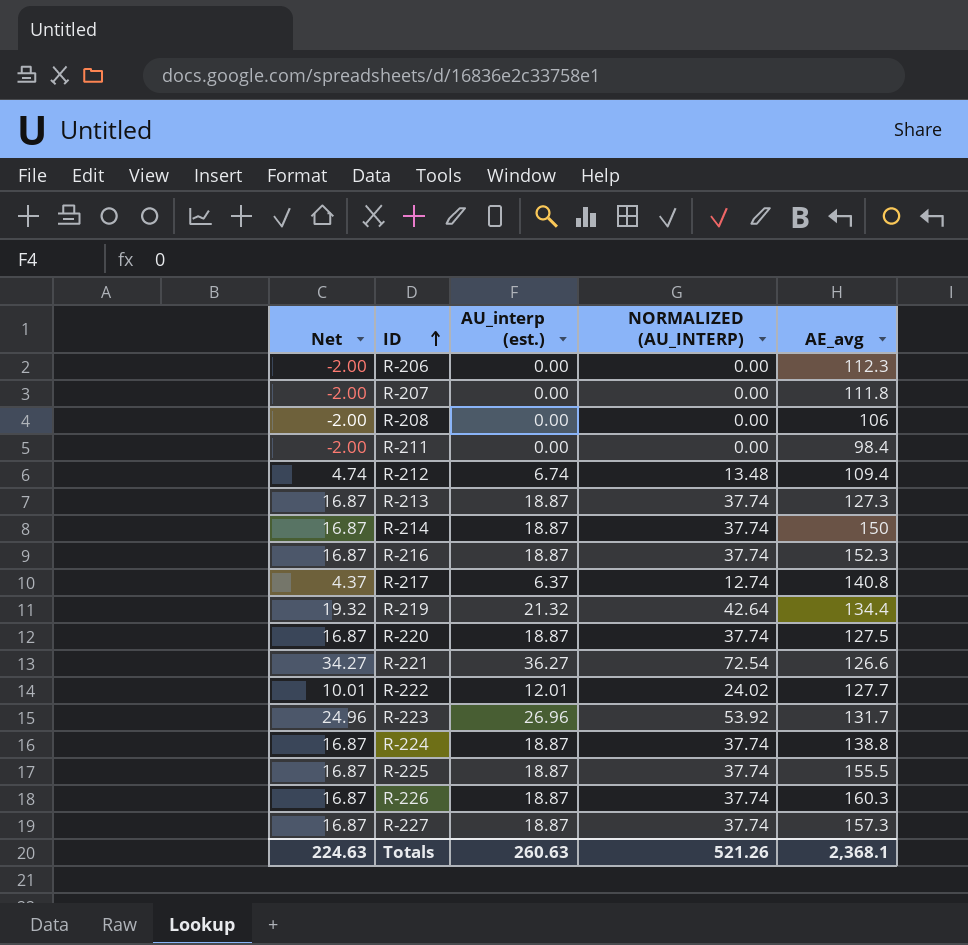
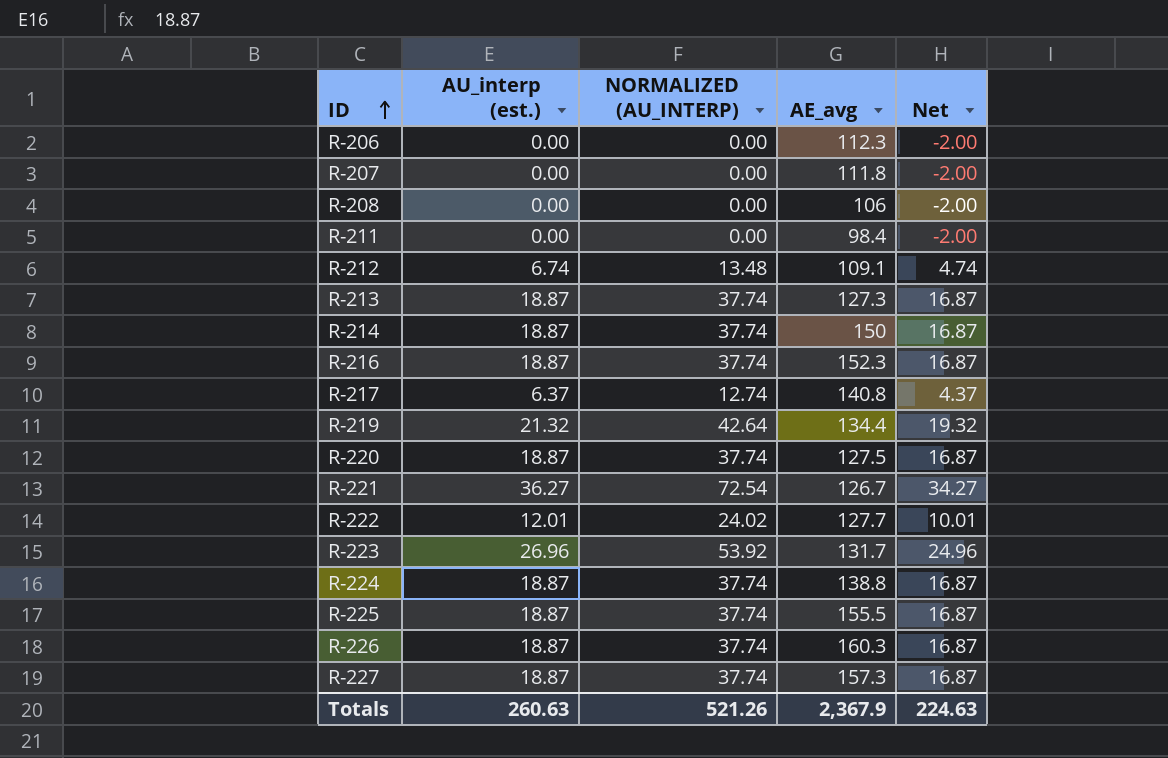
column Net | position: 1 -> 5
R-212 | AE_avg: 109.4 -> 109.1
R-221 | AE_avg: 126.6 -> 126.7
Totals | AE_avg: 2,368.1 -> 2,367.9

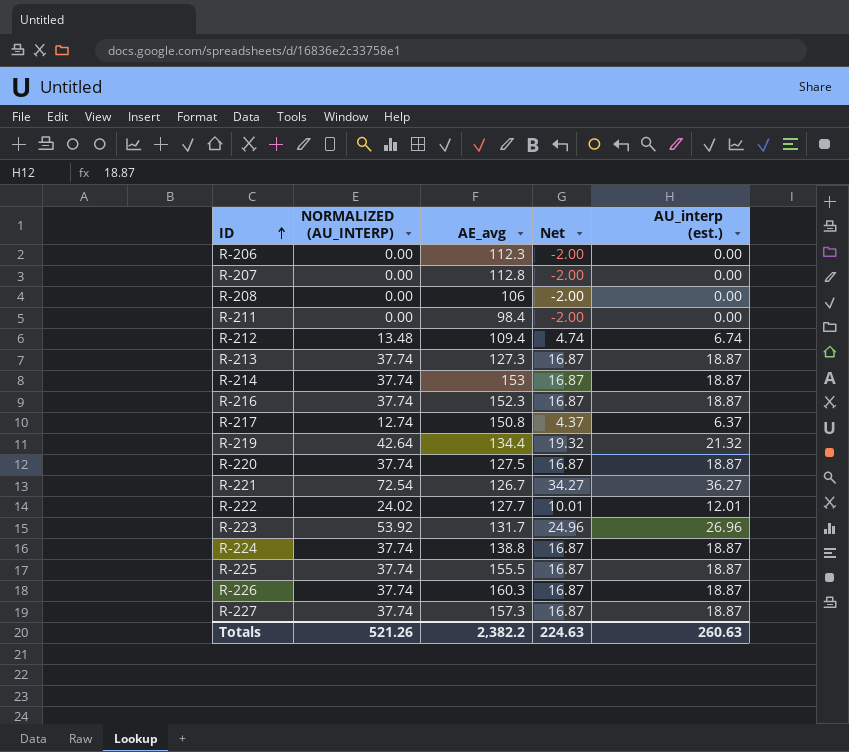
column AU_interp (est.) | position: 2 -> 5
R-207 | AE_avg: 111.8 -> 112.8
R-212 | AE_avg: 109.1 -> 109.4
R-214 | AE_avg: 150 -> 153
R-217 | AE_avg: 140.8 -> 150.8
Totals | AE_avg: 2,367.9 -> 2,382.2

